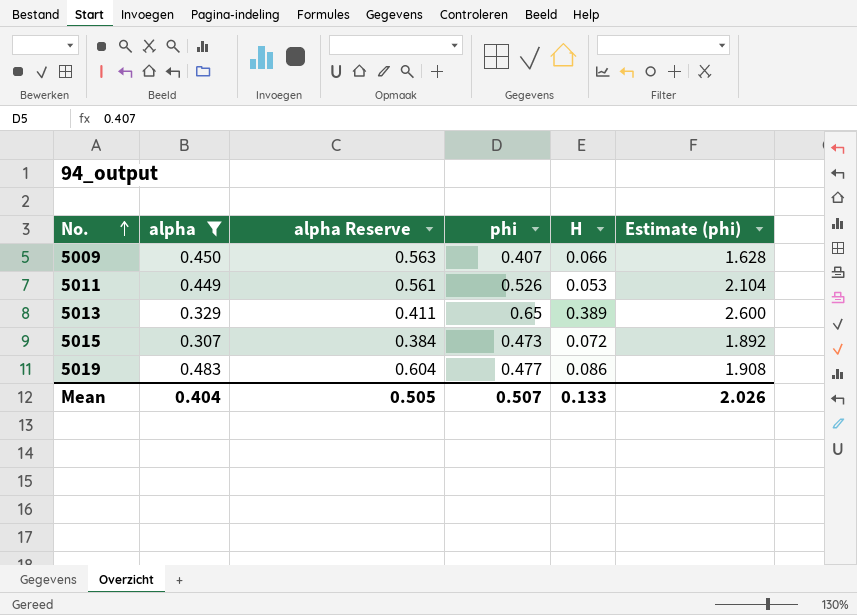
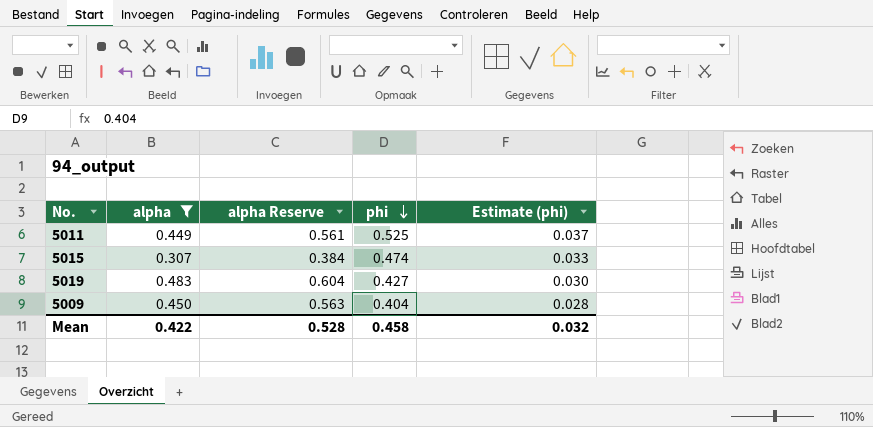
row order: No. ascending -> phi descending
column H | position: 5 -> none
column Estimate (phi) | formula: [phi] * 4 -> [phi] * 0.07
row 5013: 0.329 | 0.411 | 0.65 | 0.389 | 2.600 -> none
5011 | phi: 0.526 -> 0.525
5015 | phi: 0.473 -> 0.474
5019 | phi: 0.477 -> 0.427
5009 | phi: 0.407 -> 0.404
Mean | alpha: 0.404 -> 0.422
Mean | alpha Reserve: 0.505 -> 0.528
Mean | phi: 0.507 -> 0.458
Mean | Estimate (phi): 2.026 -> 0.032

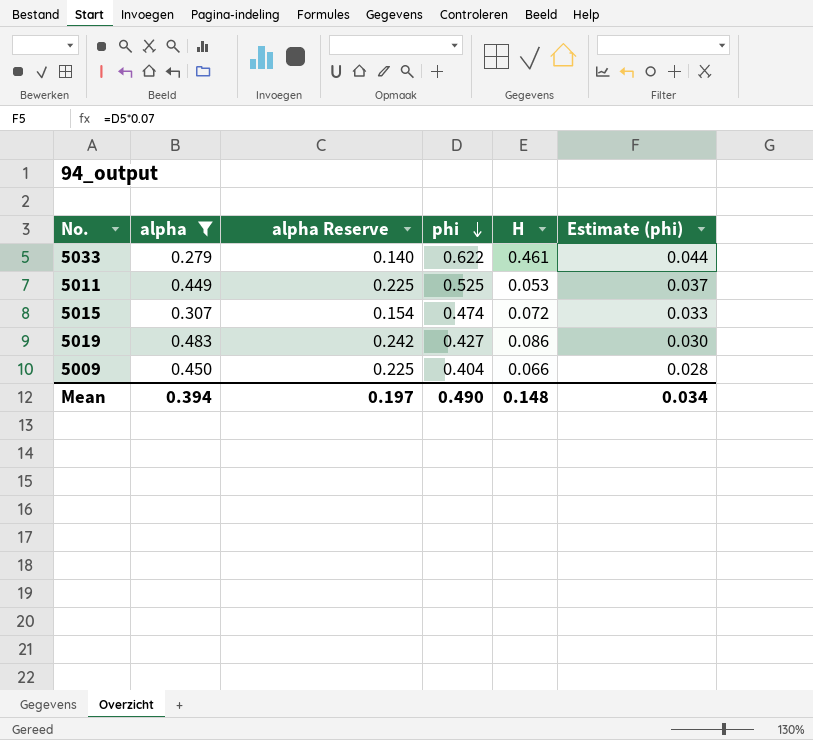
column alpha Reserve | formula: [alpha] * 1.25 -> [alpha] * 0.5
column H | position: none -> 5
row 5033: none -> 0.279 | 0.140 | 0.622 | 0.461 | 0.044
Mean | alpha: 0.422 -> 0.394
Mean | alpha Reserve: 0.528 -> 0.197
Mean | phi: 0.458 -> 0.490
Mean | Estimate (phi): 0.032 -> 0.034

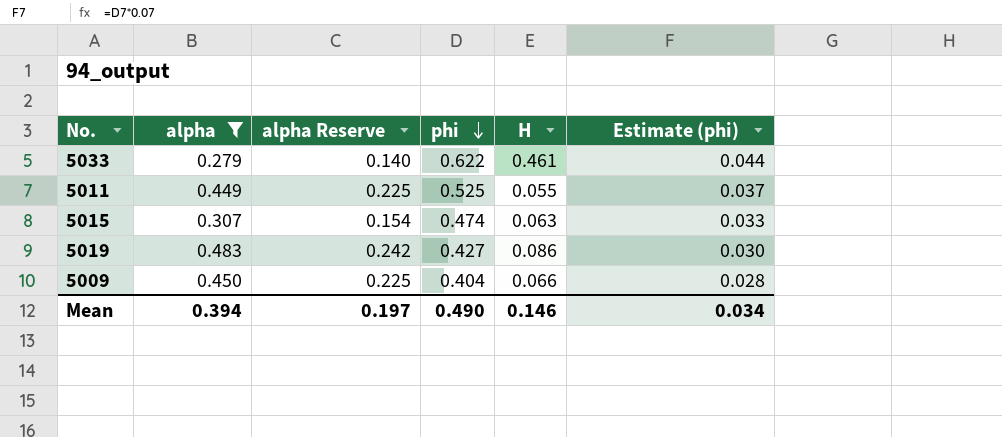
5011 | H: 0.053 -> 0.055
5015 | H: 0.072 -> 0.063
Mean | H: 0.148 -> 0.146

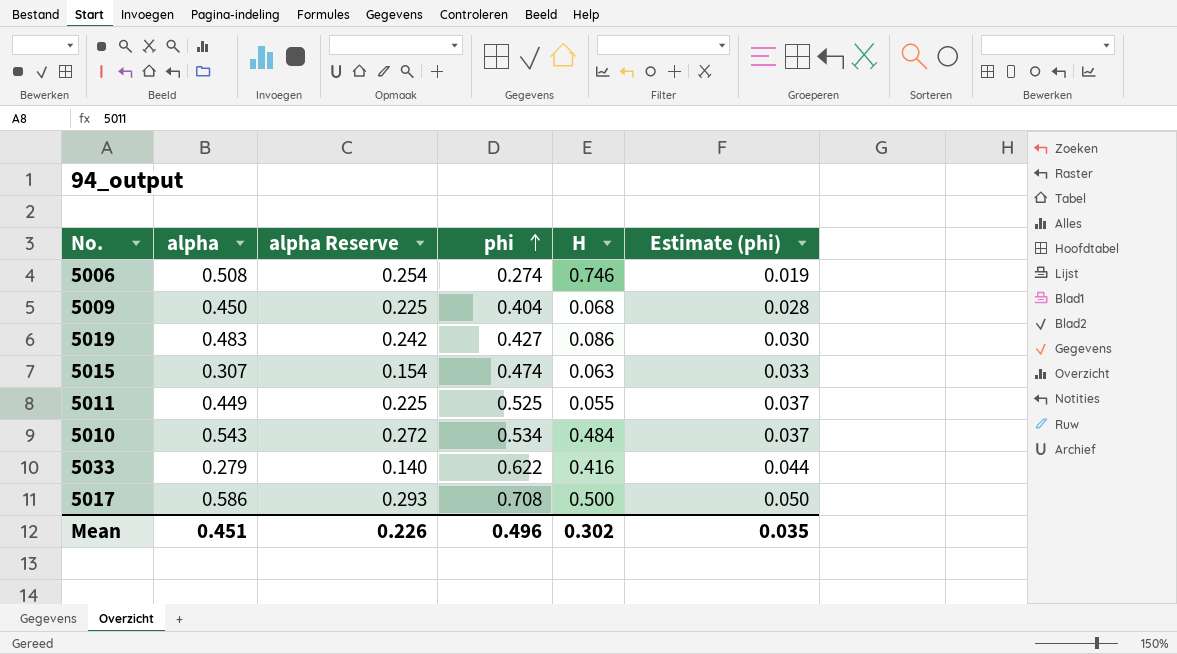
filter: alpha <= 0.483 -> none
row order: phi descending -> phi ascending
5009 | H: 0.066 -> 0.068
5033 | H: 0.461 -> 0.416
Mean | alpha: 0.394 -> 0.451
Mean | alpha Reserve: 0.197 -> 0.226
Mean | phi: 0.490 -> 0.496
Mean | H: 0.146 -> 0.302
Mean | Estimate (phi): 0.034 -> 0.035

